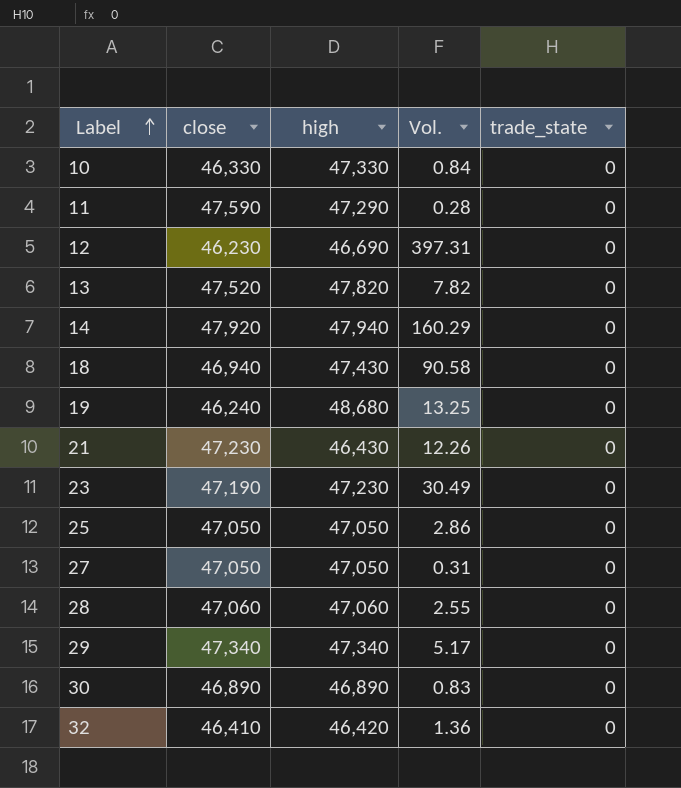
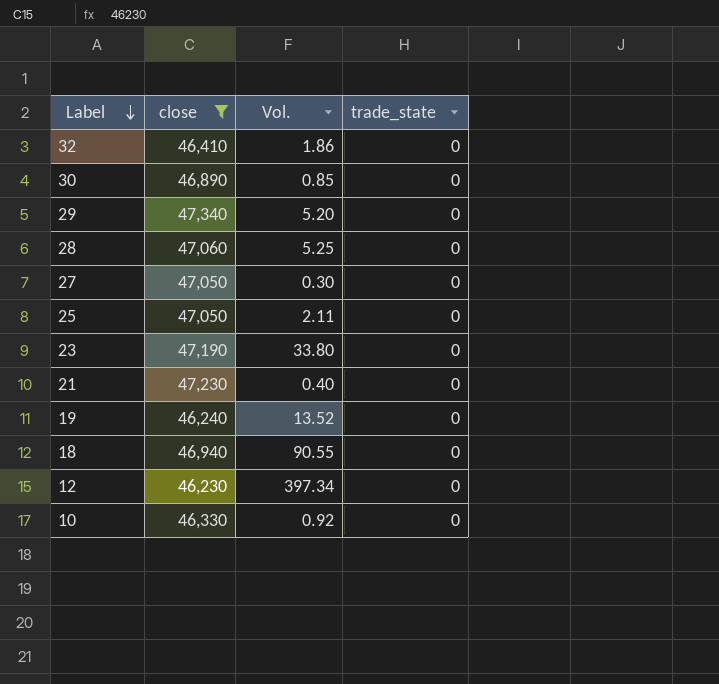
filter: none -> close <= 47,340
row order: Label ascending -> Label descending
column high | position: 3 -> none
32 | Vol.: 1.36 -> 1.86
30 | Vol.: 0.83 -> 0.85
29 | Vol.: 5.17 -> 5.20
28 | Vol.: 2.55 -> 5.25
27 | Vol.: 0.31 -> 0.30
25 | Vol.: 2.86 -> 2.11
23 | Vol.: 30.49 -> 33.80
21 | Vol.: 12.26 -> 0.40
19 | Vol.: 13.25 -> 13.52
18 | Vol.: 90.58 -> 90.55
12 | Vol.: 397.31 -> 397.34
10 | Vol.: 0.84 -> 0.92

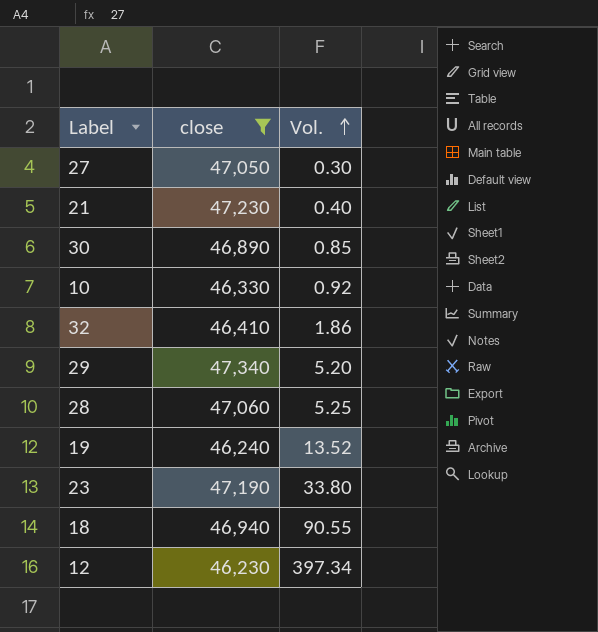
row order: Label descending -> Vol. ascending
column trade_state | position: 4 -> none
row 25: 47,050 | 2.11 | 0 -> none

